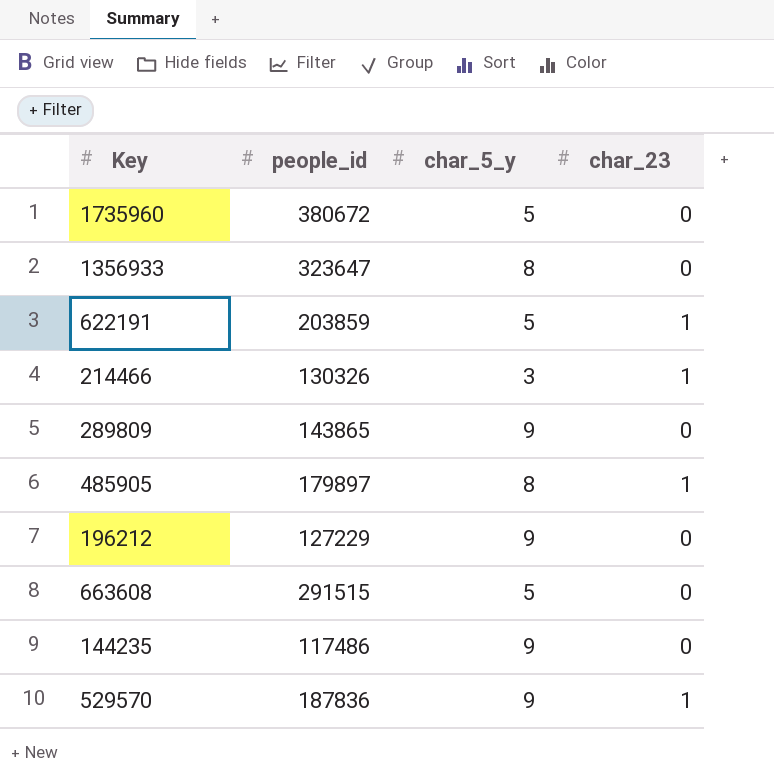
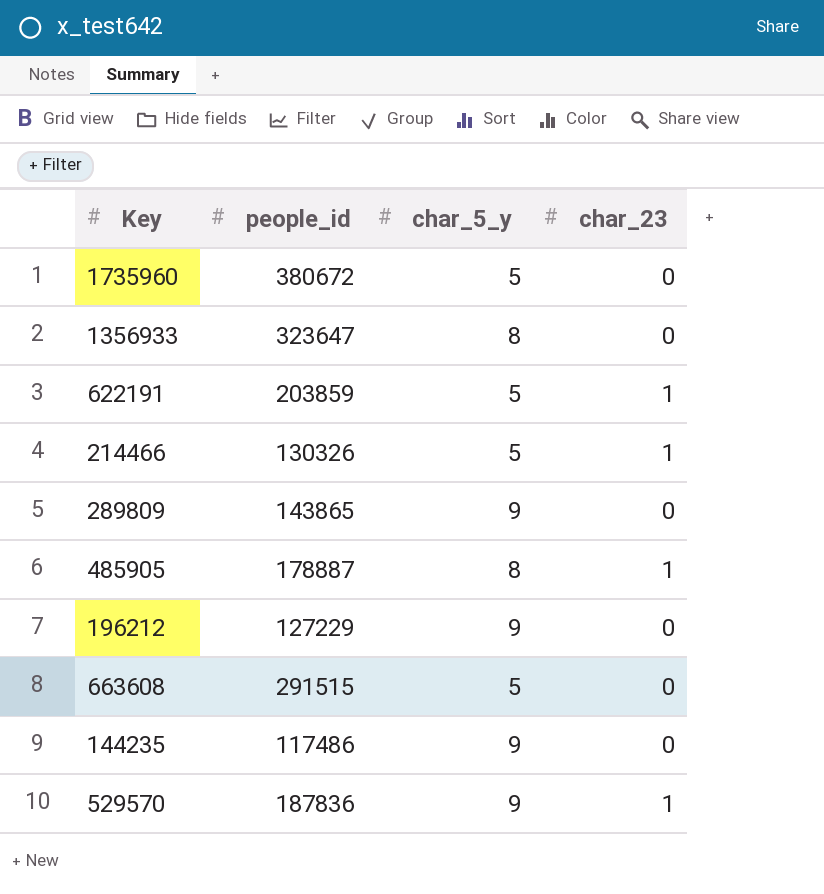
214466 | char_5_y: 3 -> 5
485905 | people_id: 179897 -> 178887

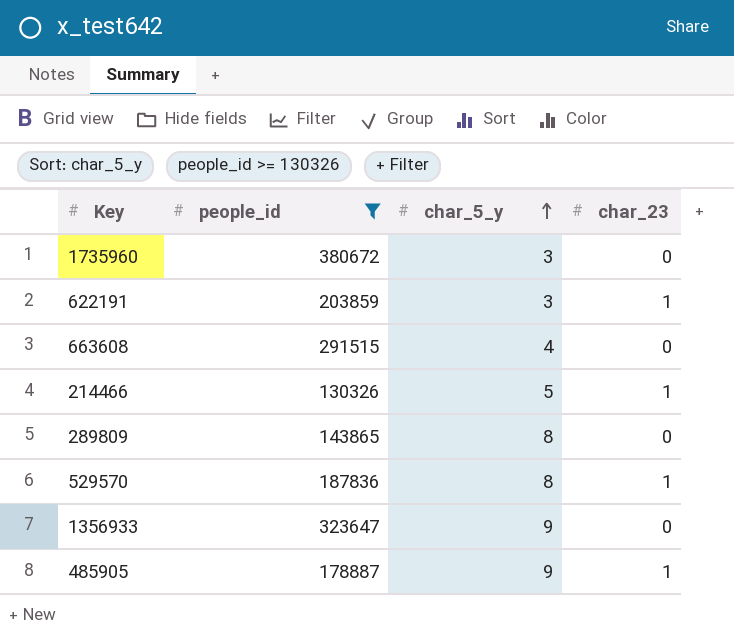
filter: none -> people_id >= 130326
row order: none -> char_5_y ascending
1735960 | char_5_y: 5 -> 3
622191 | char_5_y: 5 -> 3
663608 | char_5_y: 5 -> 4
289809 | char_5_y: 9 -> 8
529570 | char_5_y: 9 -> 8
1356933 | char_5_y: 8 -> 9
485905 | char_5_y: 8 -> 9

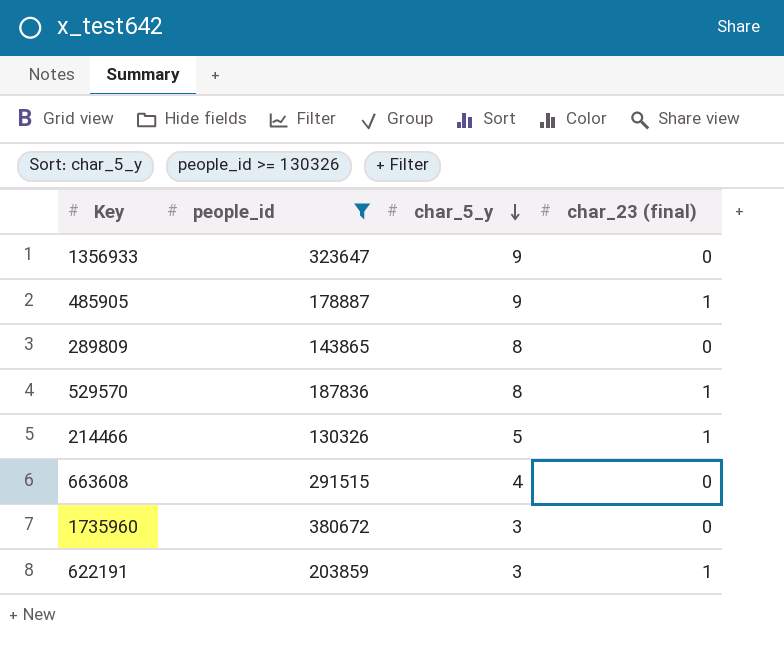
row order: char_5_y ascending -> char_5_y descending
column name: char_23 -> char_23 (final)

